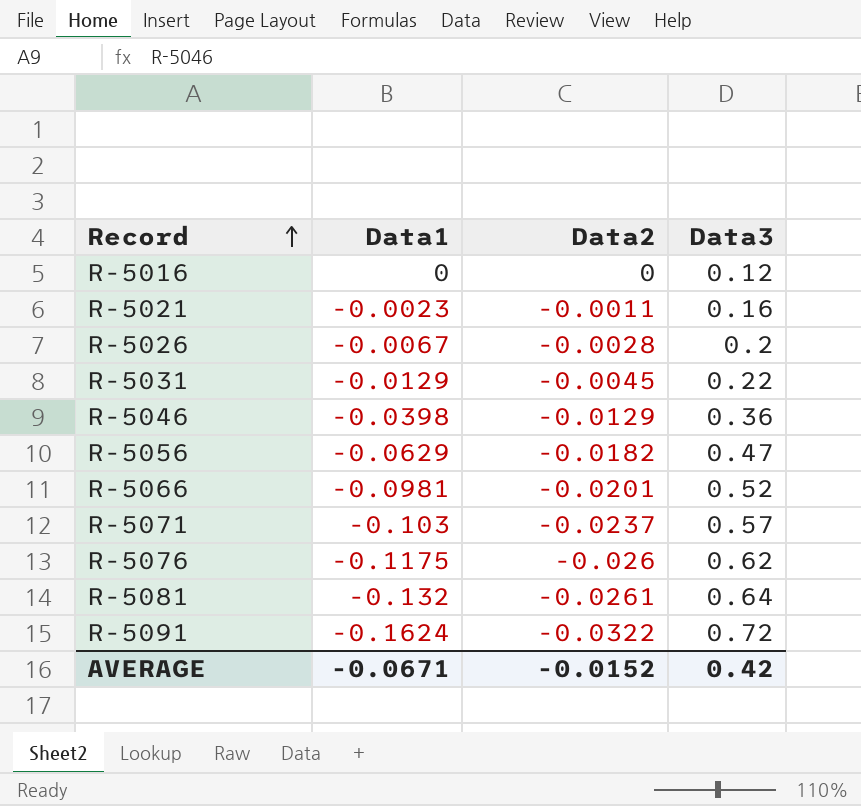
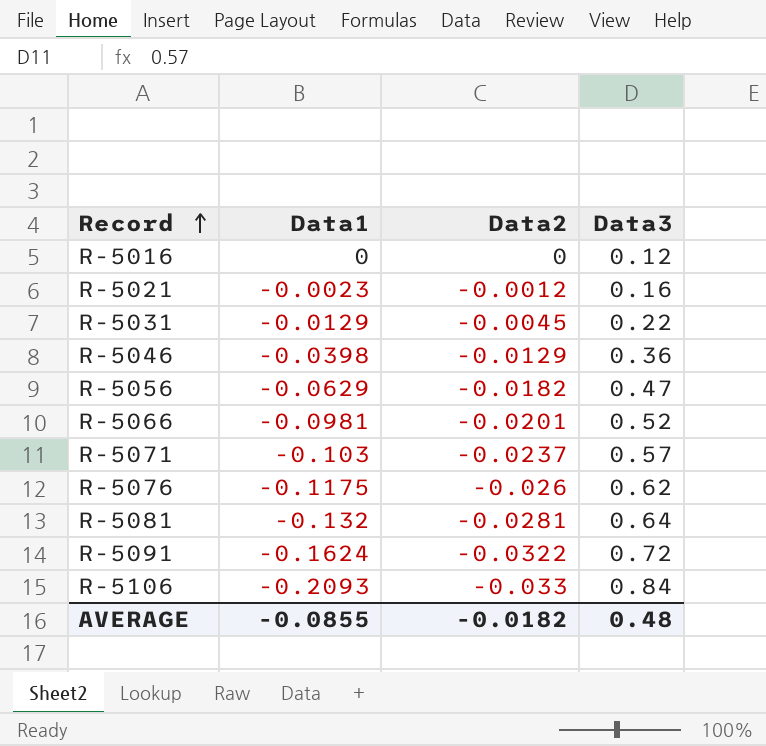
row R-5026: -0.0067 | -0.0028 | 0.2 -> none
R-5021 | Data2: -0.0011 -> -0.0012
R-5081 | Data2: -0.0261 -> -0.0281
row R-5106: none -> -0.2093 | -0.033 | 0.84
AVERAGE | Data1: -0.0671 -> -0.0855
AVERAGE | Data2: -0.0152 -> -0.0182
AVERAGE | Data3: 0.42 -> 0.48

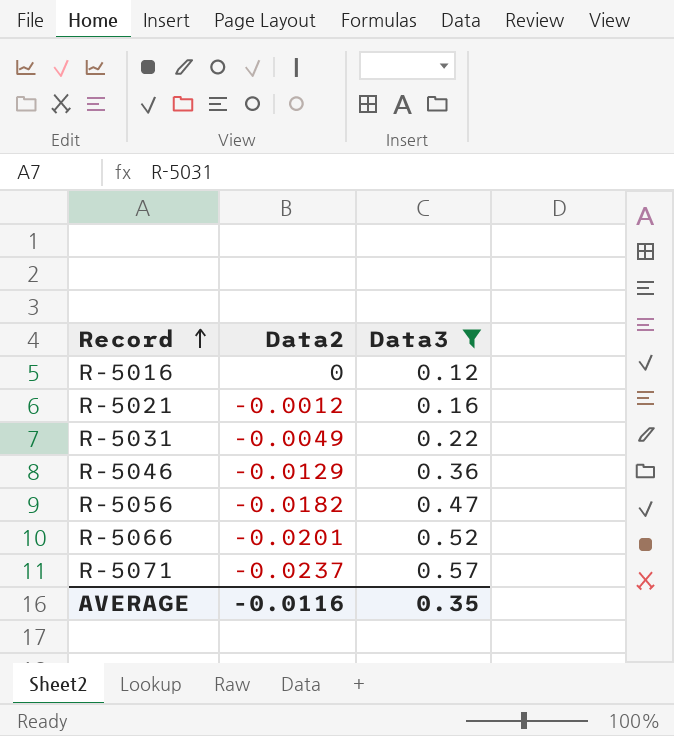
filter: none -> Data3 <= 0.57
column Data1 | position: 2 -> none
R-5031 | Data2: -0.0045 -> -0.0049
AVERAGE | Data2: -0.0182 -> -0.0116
AVERAGE | Data3: 0.48 -> 0.35

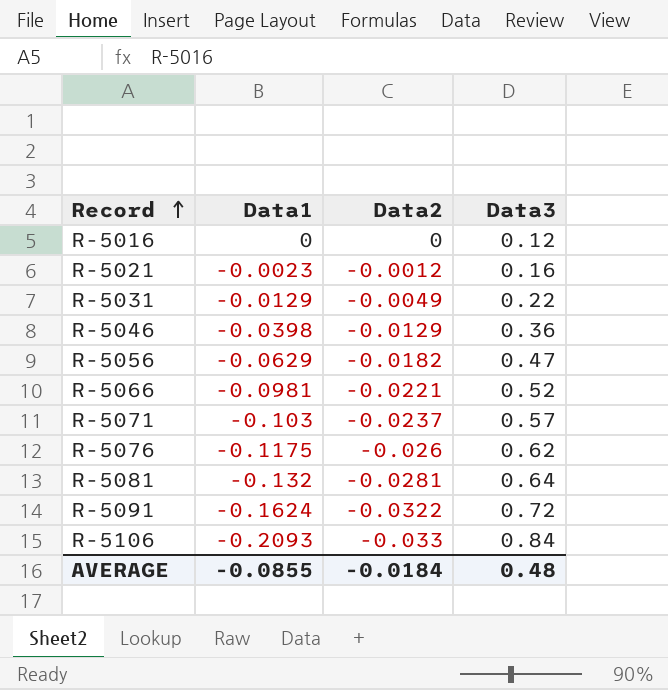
filter: Data3 <= 0.57 -> none
column Data1 | position: none -> 2
R-5066 | Data2: -0.0201 -> -0.0221
AVERAGE | Data2: -0.0116 -> -0.0184
AVERAGE | Data3: 0.35 -> 0.48

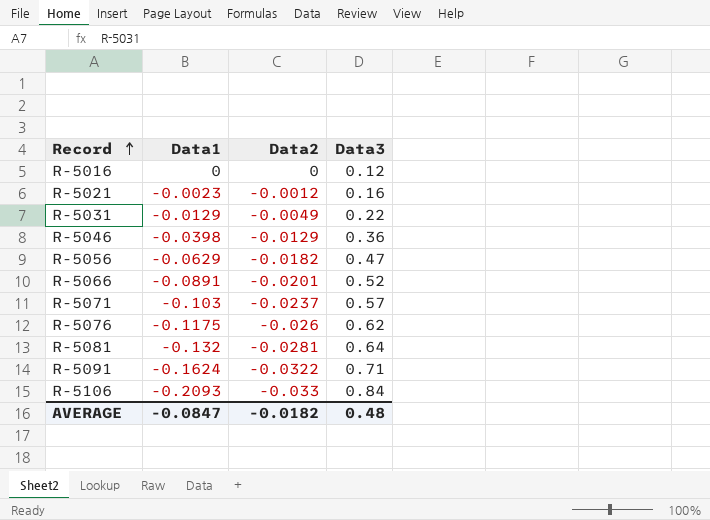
R-5066 | Data1: -0.0981 -> -0.0891
R-5066 | Data2: -0.0221 -> -0.0201
R-5091 | Data3: 0.72 -> 0.71
AVERAGE | Data1: -0.0855 -> -0.0847
AVERAGE | Data2: -0.0184 -> -0.0182

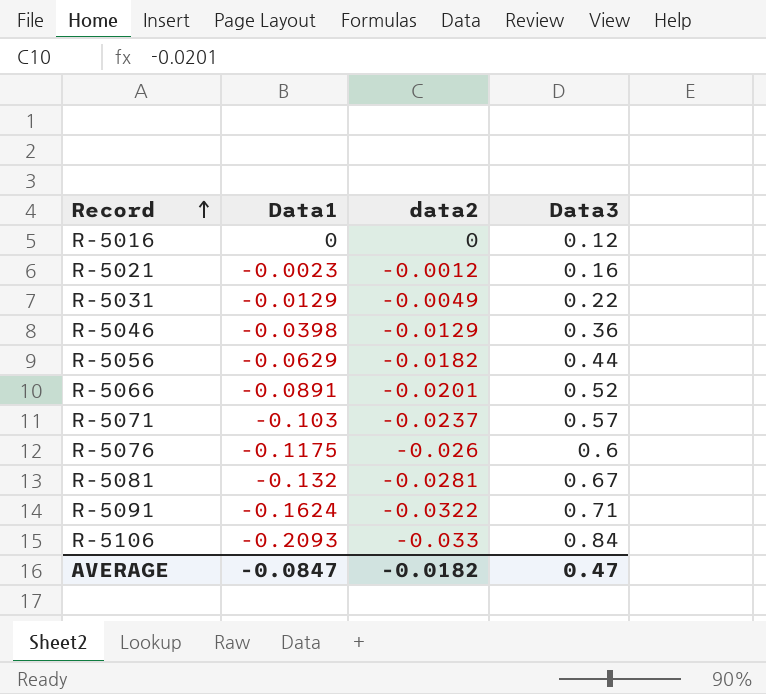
column name: Data2 -> data2
R-5056 | Data3: 0.47 -> 0.44
R-5076 | Data3: 0.62 -> 0.6
R-5081 | Data3: 0.64 -> 0.67
AVERAGE | Data3: 0.48 -> 0.47

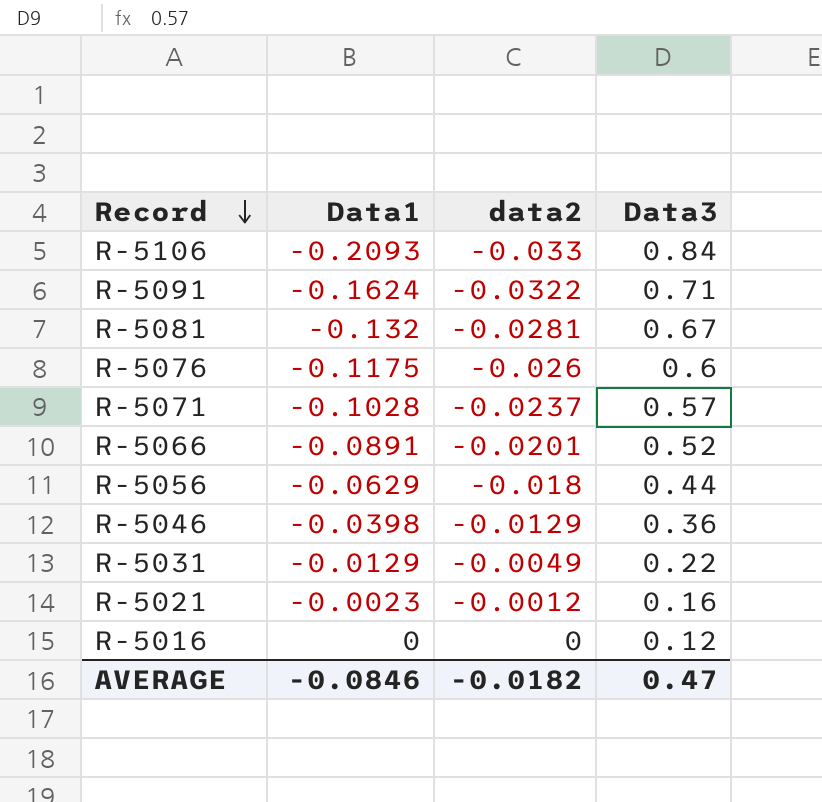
row order: Record ascending -> Record descending
R-5071 | Data1: -0.103 -> -0.1028
R-5056 | data2: -0.0182 -> -0.018
AVERAGE | Data1: -0.0847 -> -0.0846

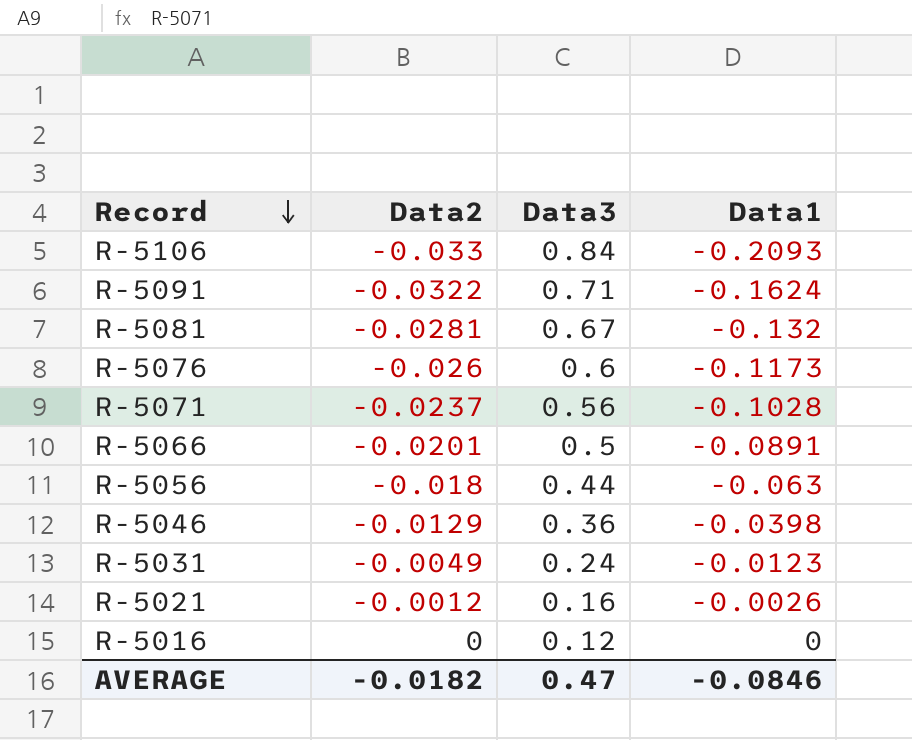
column name: data2 -> Data2
column Data1 | position: 2 -> 4
R-5076 | Data1: -0.1175 -> -0.1173
R-5071 | Data3: 0.57 -> 0.56
R-5066 | Data3: 0.52 -> 0.5
R-5056 | Data1: -0.0629 -> -0.063
R-5031 | Data3: 0.22 -> 0.24
R-5031 | Data1: -0.0129 -> -0.0123
R-5021 | Data1: -0.0023 -> -0.0026

